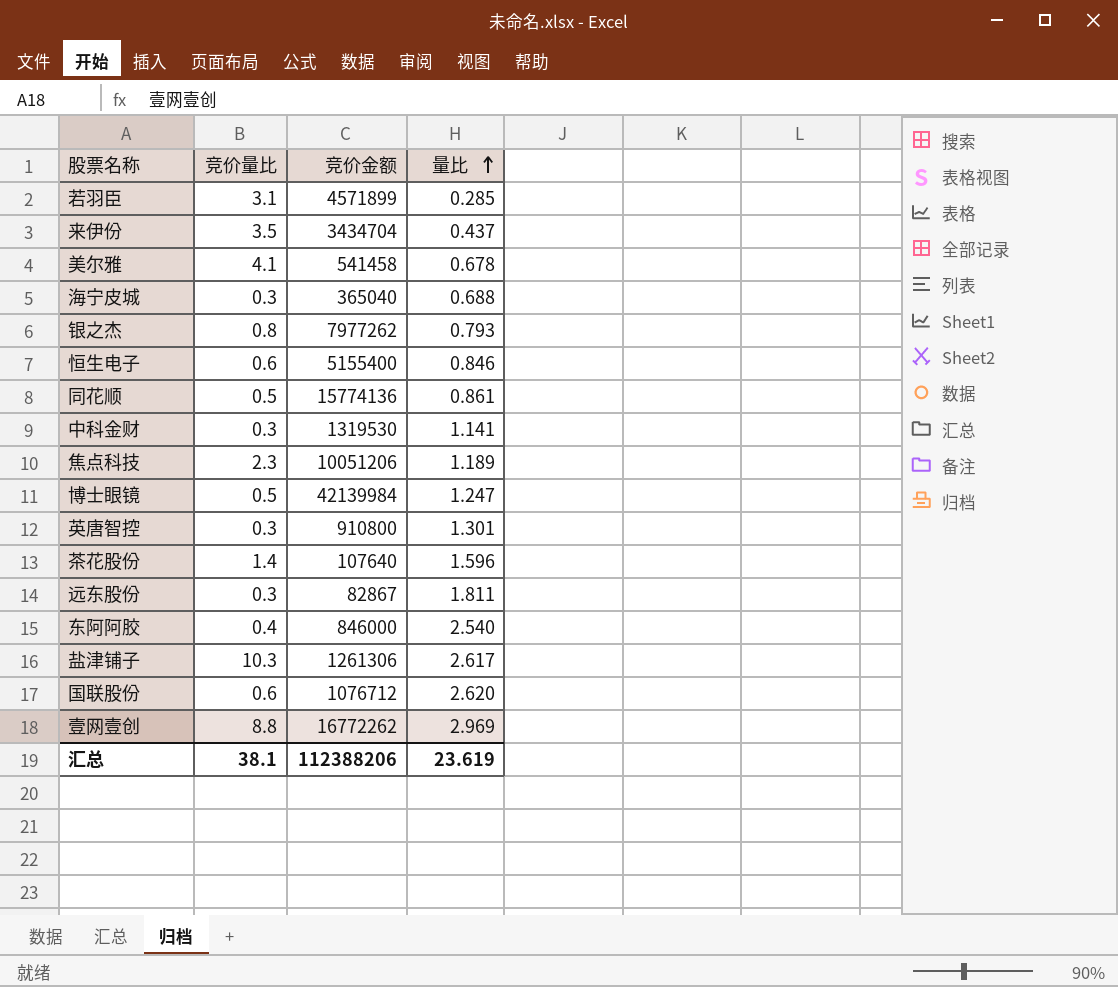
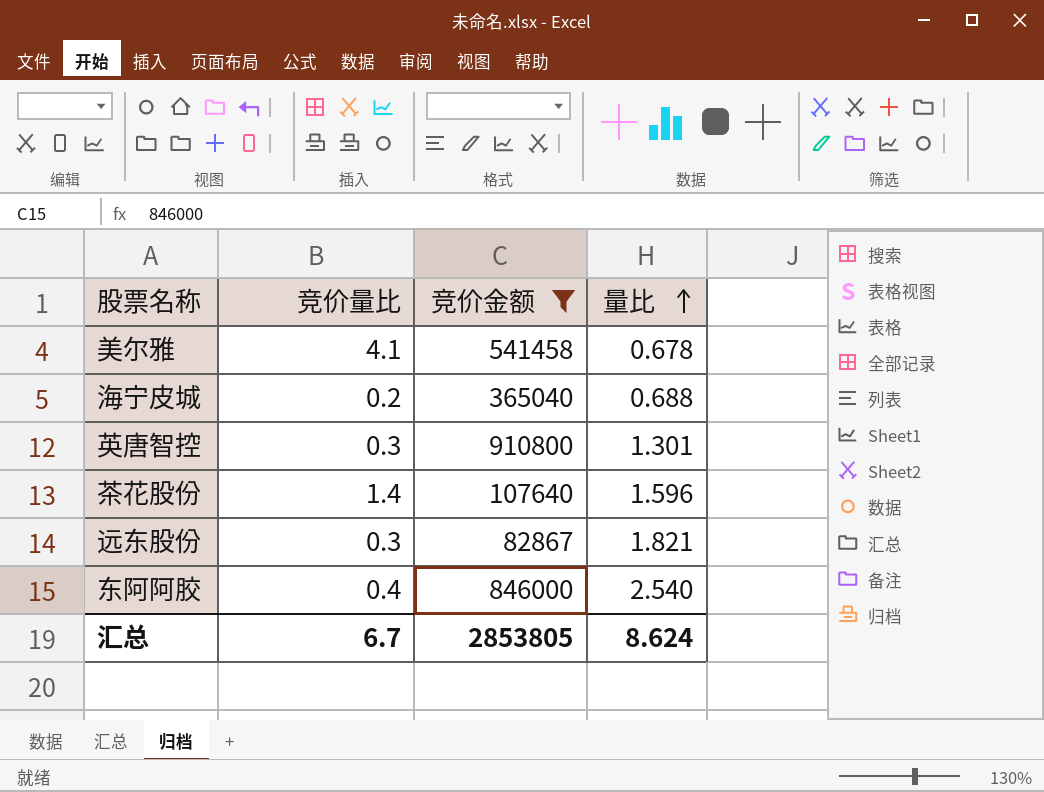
filter: none -> 竞价金额 <= 910800
海宁皮城 | 竞价量比: 0.3 -> 0.2
远东股份 | 量比: 1.811 -> 1.821
汇总 | 竞价量比: 38.1 -> 6.7
汇总 | 竞价金额: 112388206 -> 2853805
汇总 | 量比: 23.619 -> 8.624

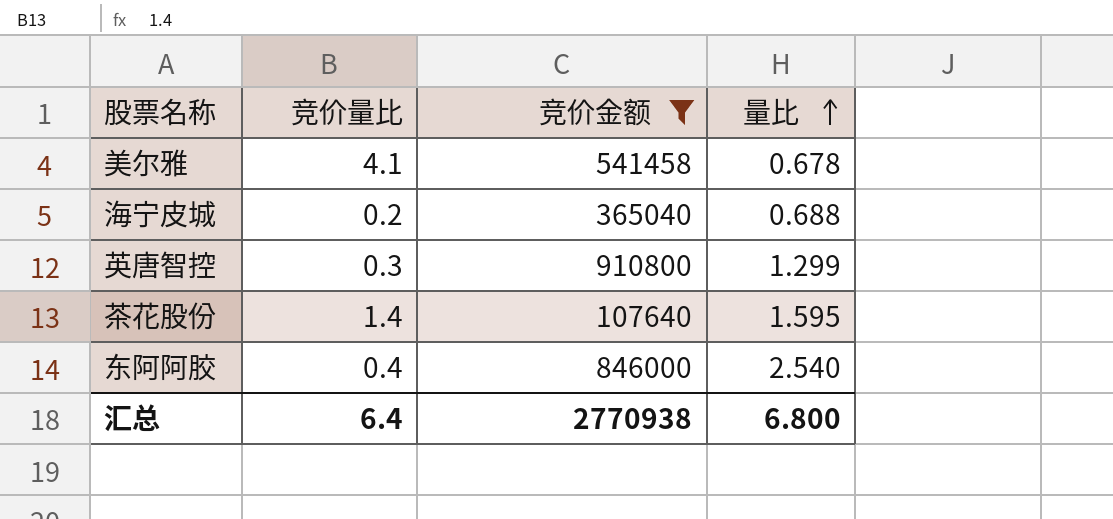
row 远东股份: 0.3 | 82867 | 1.821 -> none
英唐智控 | 量比: 1.301 -> 1.299
茶花股份 | 量比: 1.596 -> 1.595
汇总 | 竞价量比: 6.7 -> 6.4
汇总 | 竞价金额: 2853805 -> 2770938
汇总 | 量比: 8.624 -> 6.800

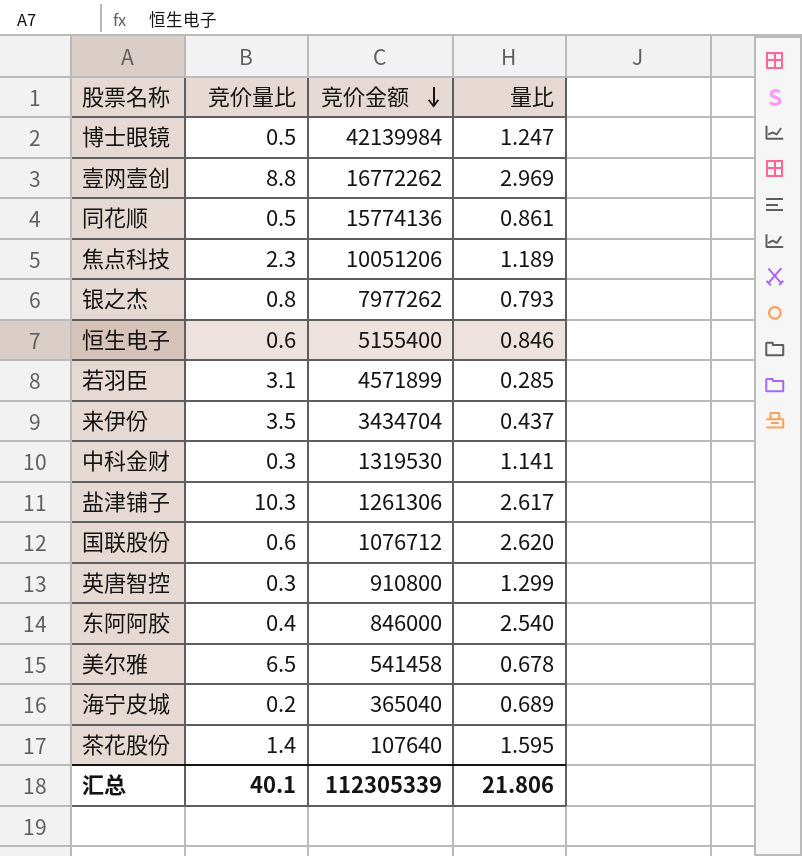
filter: 竞价金额 <= 910800 -> none
row order: 量比 ascending -> 竞价金额 descending
美尔雅 | 竞价量比: 4.1 -> 6.5
海宁皮城 | 量比: 0.688 -> 0.689
汇总 | 竞价量比: 6.4 -> 40.1
汇总 | 竞价金额: 2770938 -> 112305339
汇总 | 量比: 6.800 -> 21.806

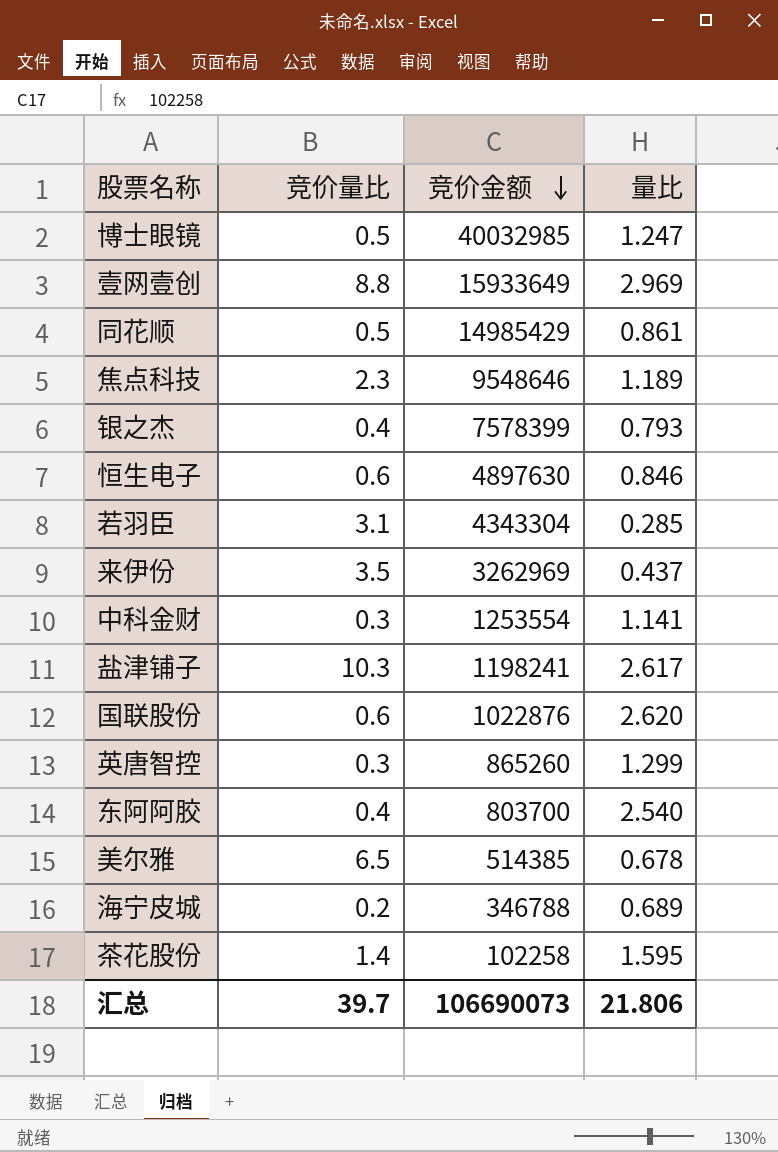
博士眼镜 | 竞价金额: 42139984 -> 40032985
壹网壹创 | 竞价金额: 16772262 -> 15933649
同花顺 | 竞价金额: 15774136 -> 14985429
焦点科技 | 竞价金额: 10051206 -> 9548646
银之杰 | 竞价量比: 0.8 -> 0.4
银之杰 | 竞价金额: 7977262 -> 7578399
恒生电子 | 竞价金额: 5155400 -> 4897630
若羽臣 | 竞价金额: 4571899 -> 4343304
来伊份 | 竞价金额: 3434704 -> 3262969
中科金财 | 竞价金额: 1319530 -> 1253554
盐津铺子 | 竞价金额: 1261306 -> 1198241
国联股份 | 竞价金额: 1076712 -> 1022876
英唐智控 | 竞价金额: 910800 -> 865260
东阿阿胶 | 竞价金额: 846000 -> 803700
美尔雅 | 竞价金额: 541458 -> 514385
海宁皮城 | 竞价金额: 365040 -> 346788
茶花股份 | 竞价金额: 107640 -> 102258
汇总 | 竞价量比: 40.1 -> 39.7
汇总 | 竞价金额: 112305339 -> 106690073

